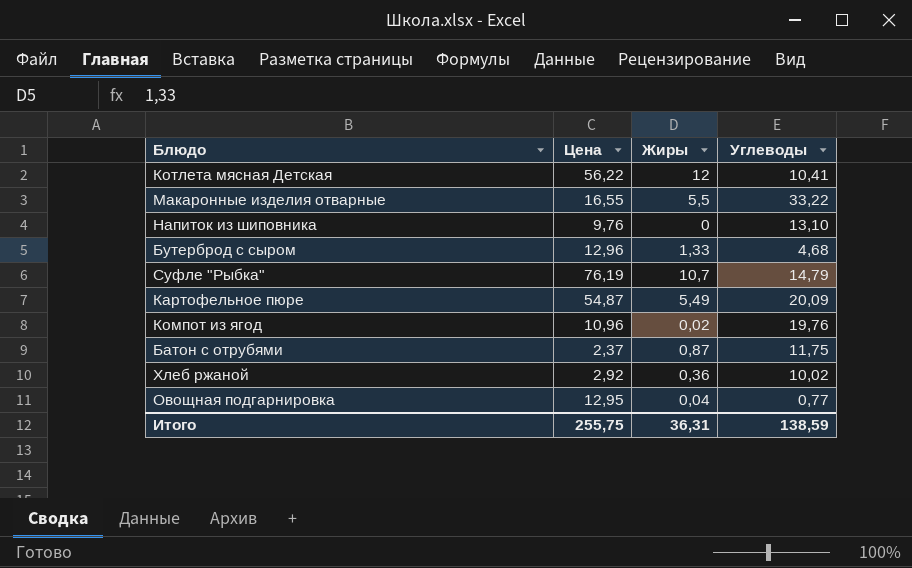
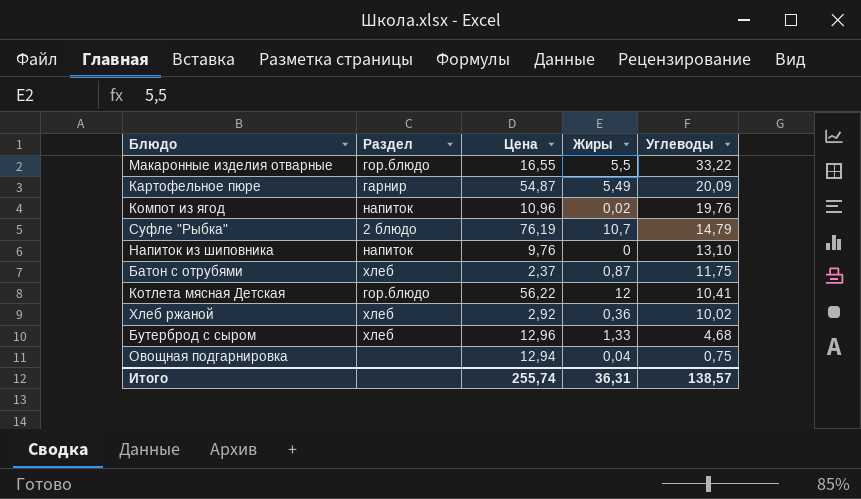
row order: none -> Углеводы descending
column Раздел | position: none -> 2
Овощная подгарнировка | Цена: 12,95 -> 12,94
Овощная подгарнировка | Углеводы: 0,77 -> 0,75
Итого | Цена: 255,75 -> 255,74
Итого | Углеводы: 138,59 -> 138,57

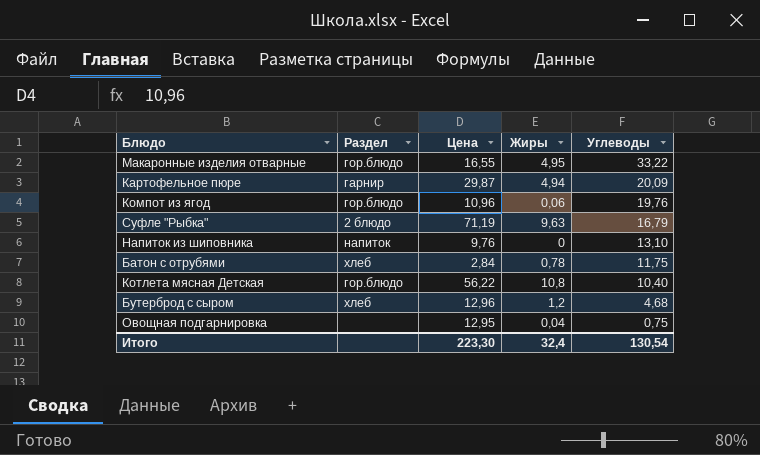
row Хлеб ржаной: хлеб | 2,92 | 0,36 | 10,02 -> none
Макаронные изделия отварные | Жиры: 5,5 -> 4,95
Картофельное пюре | Цена: 54,87 -> 29,87
Картофельное пюре | Жиры: 5,49 -> 4,94
Компот из ягод | Раздел: напиток -> гор.блюдо
Компот из ягод | Жиры: 0,02 -> 0,06
Суфле "Рыбка" | Цена: 76,19 -> 71,19
Суфле "Рыбка" | Жиры: 10,7 -> 9,63
Суфле "Рыбка" | Углеводы: 14,79 -> 16,79
Батон с отрубями | Цена: 2,37 -> 2,84
Батон с отрубями | Жиры: 0,87 -> 0,78
Котлета мясная Детская | Жиры: 12 -> 10,8
Котлета мясная Детская | Углеводы: 10,41 -> 10,40
Бутерброд с сыром | Жиры: 1,33 -> 1,2
Овощная подгарнировка | Цена: 12,94 -> 12,95
Итого | Цена: 255,74 -> 223,30
Итого | Жиры: 36,31 -> 32,4
Итого | Углеводы: 138,57 -> 130,54

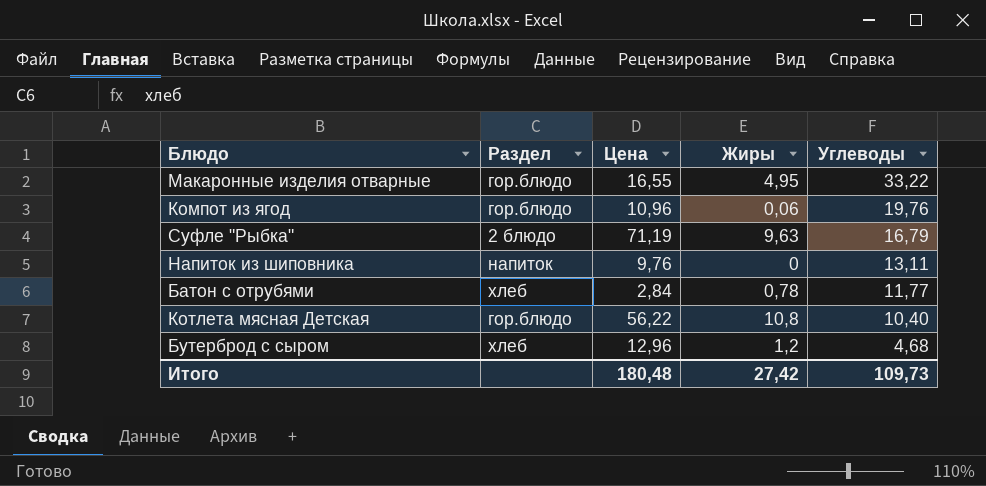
row Картофельное пюре: гарнир | 29,87 | 4,94 | 20,09 -> none
row Овощная подгарнировка: none | 12,95 | 0,04 | 0,75 -> none
Напиток из шиповника | Углеводы: 13,10 -> 13,11
Батон с отрубями | Углеводы: 11,75 -> 11,77
Итого | Цена: 223,30 -> 180,48
Итого | Жиры: 32,4 -> 27,42
Итого | Углеводы: 130,54 -> 109,73

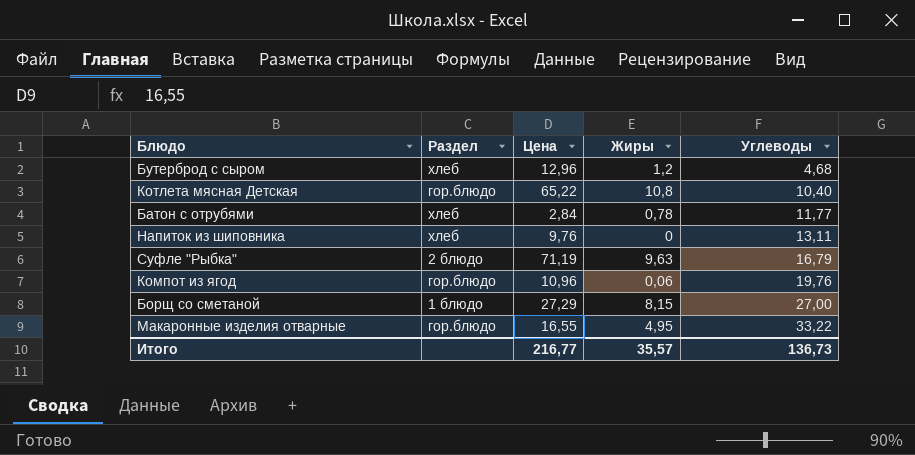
row order: Углеводы descending -> Углеводы ascending
Котлета мясная Детская | Цена: 56,22 -> 65,22
Напиток из шиповника | Раздел: напиток -> хлеб
row Борщ со сметаной: none -> 1 блюдо | 27,29 | 8,15 | 27,00
Итого | Цена: 180,48 -> 216,77
Итого | Жиры: 27,42 -> 35,57
Итого | Углеводы: 109,73 -> 136,73

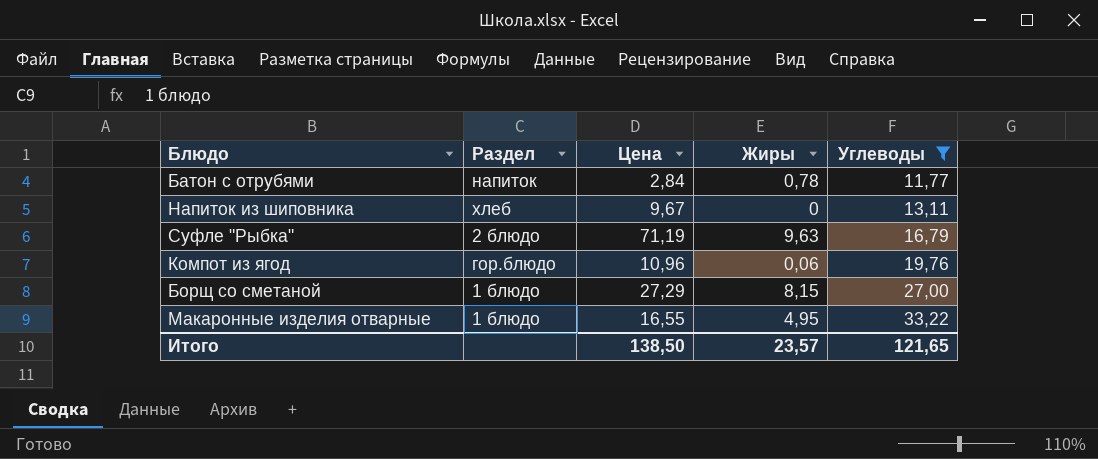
filter: none -> Углеводы >= 11,77
Батон с отрубями | Раздел: хлеб -> напиток
Напиток из шиповника | Цена: 9,76 -> 9,67
Макаронные изделия отварные | Раздел: гор.блюдо -> 1 блюдо
Итого | Цена: 216,77 -> 138,50
Итого | Жиры: 35,57 -> 23,57
Итого | Углеводы: 136,73 -> 121,65

